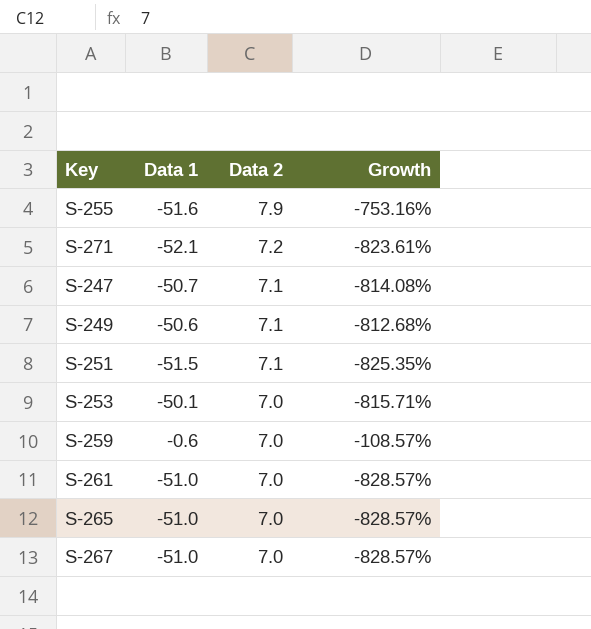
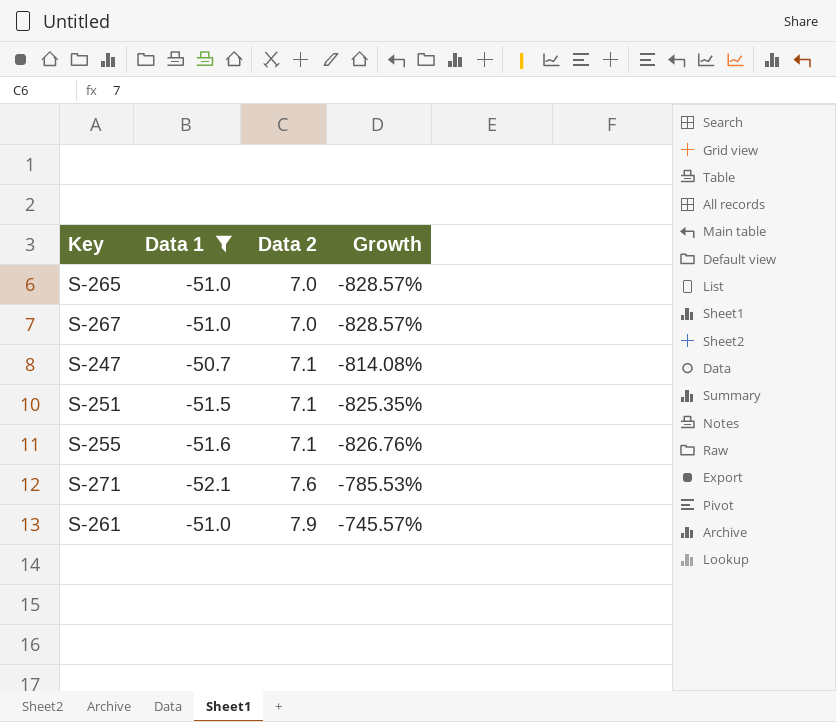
filter: none -> Data 1 <= -50.7
row order: Data 2 descending -> Data 2 ascending
S-255 | Data 2: 7.9 -> 7.1
S-255 | Growth: -753.16% -> -826.76%
S-271 | Data 2: 7.2 -> 7.6
S-271 | Growth: -823.61% -> -785.53%
S-261 | Data 2: 7.0 -> 7.9
S-261 | Growth: -828.57% -> -745.57%

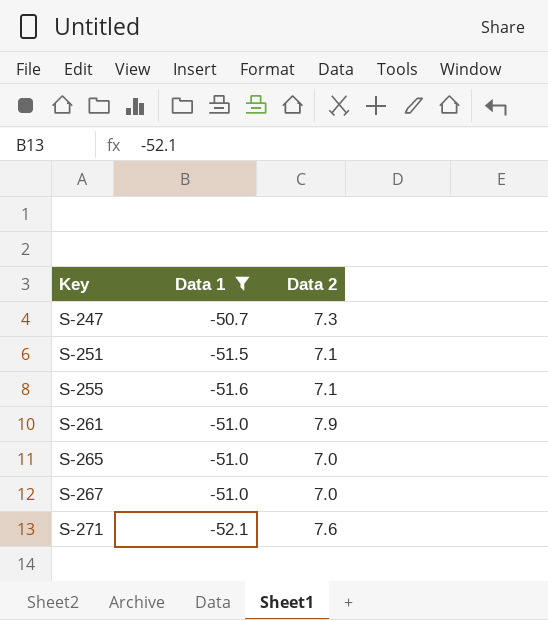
row order: Data 2 ascending -> Key ascending
column Growth | formula: ([Data 1] - [Data 2]) / [Data 2] -> none
S-247 | Data 2: 7.1 -> 7.3

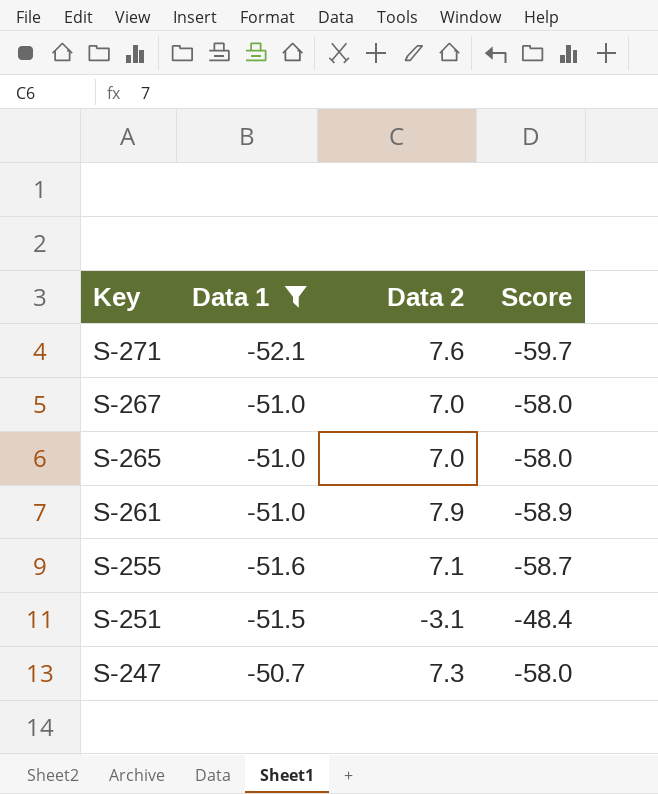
row order: Key ascending -> Key descending
column Score | formula: none -> [Data 1] - [Data 2]
S-251 | Data 2: 7.1 -> -3.1

